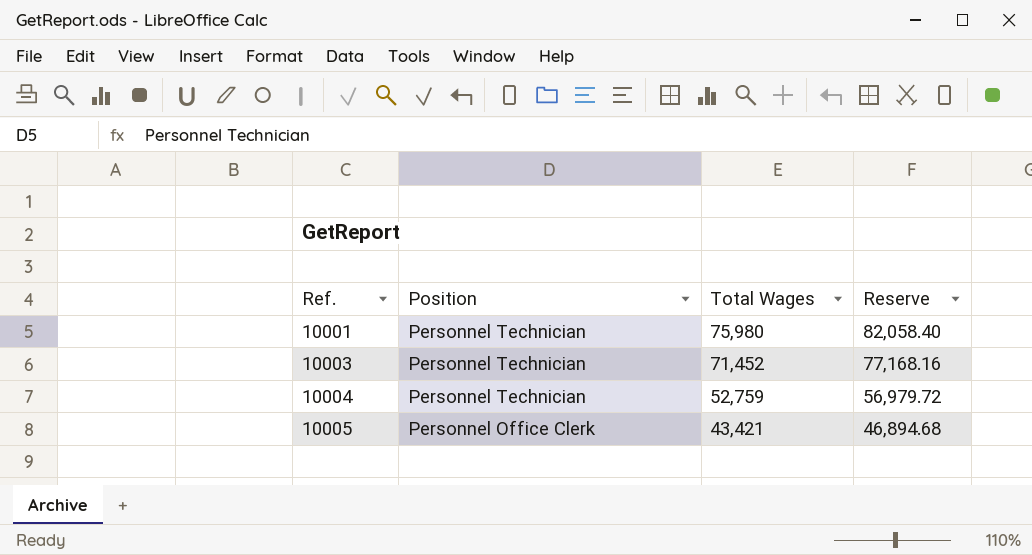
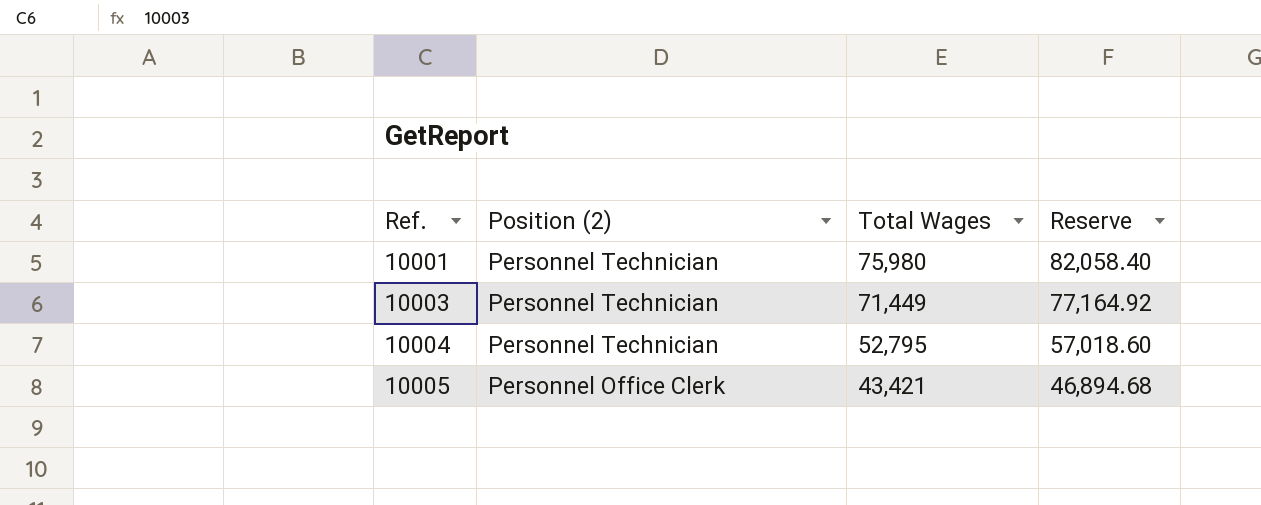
column name: Position -> Position (2)
10003 | Total Wages: 71,452 -> 71,449
10003 | Reserve: 77,168.16 -> 77,164.92
10004 | Total Wages: 52,759 -> 52,795
10004 | Reserve: 56,979.72 -> 57,018.60

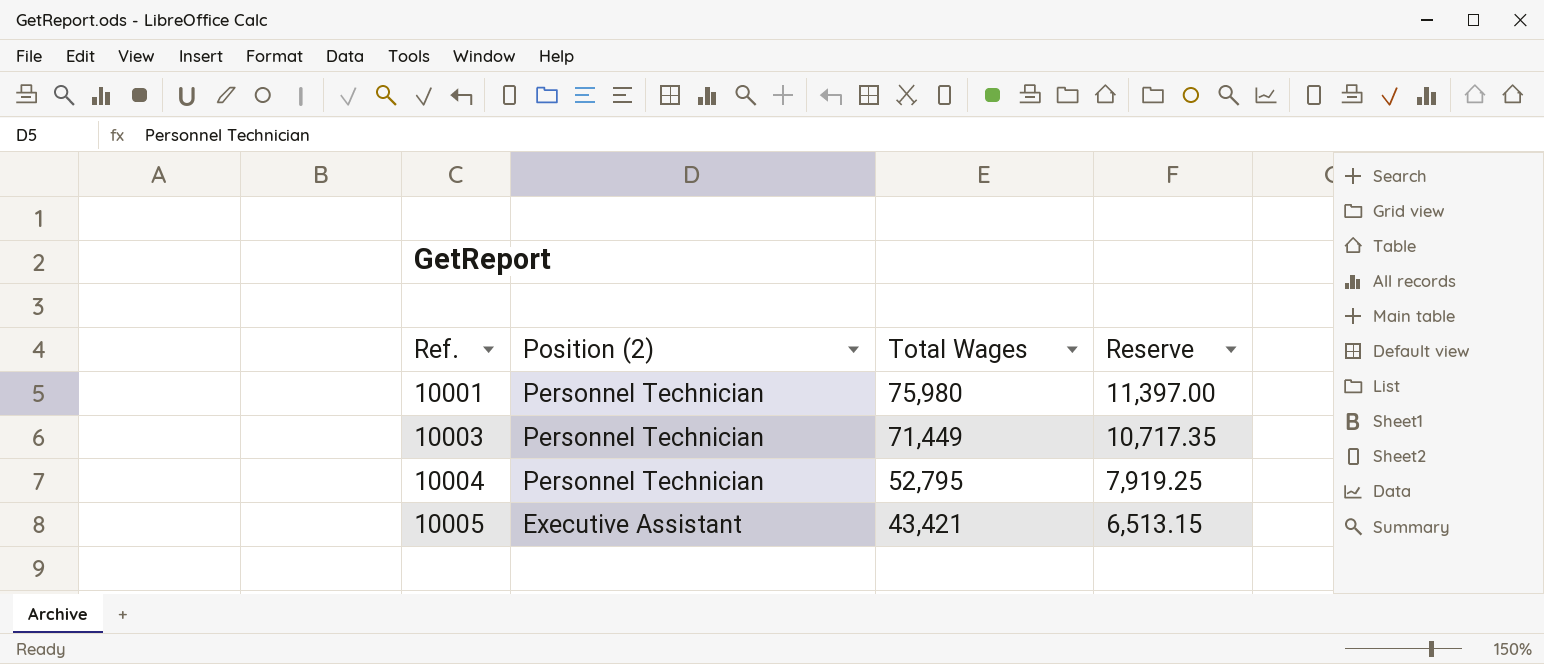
column Reserve | formula: [Total Wages] * 1.08 -> [Total Wages] * 0.15
10005 | Position (2): Personnel Office Clerk -> Executive Assistant

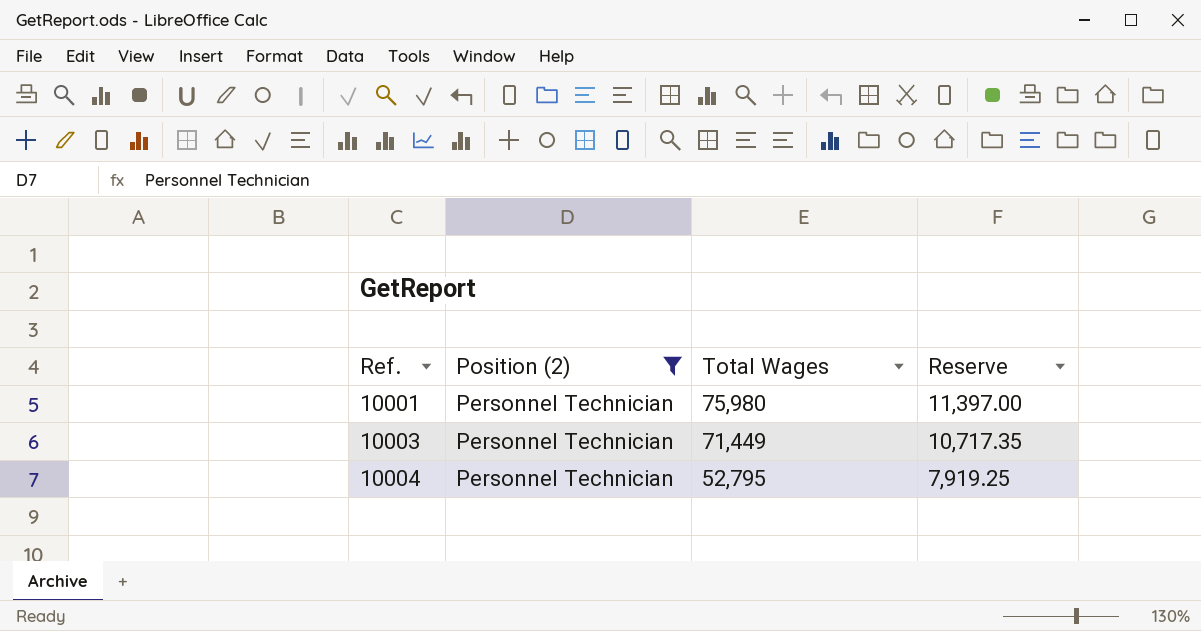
filter: none -> Position (2) = Personnel Technician

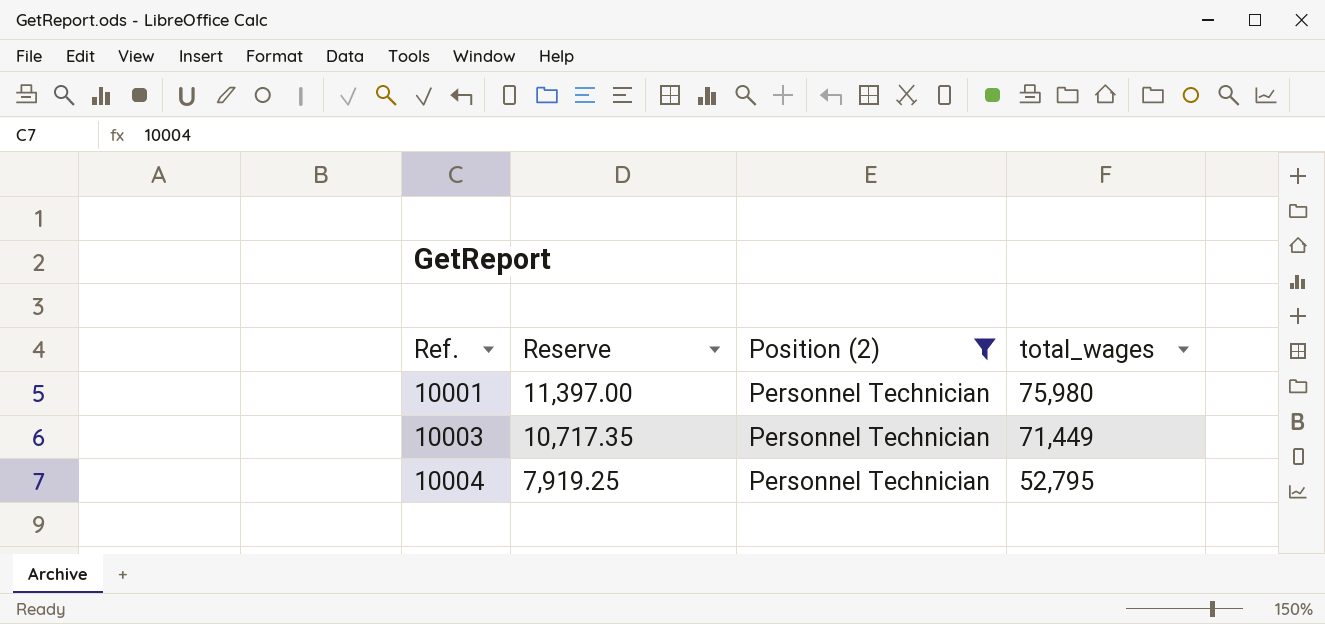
column Reserve | position: 4 -> 2
column name: Total Wages -> total_wages

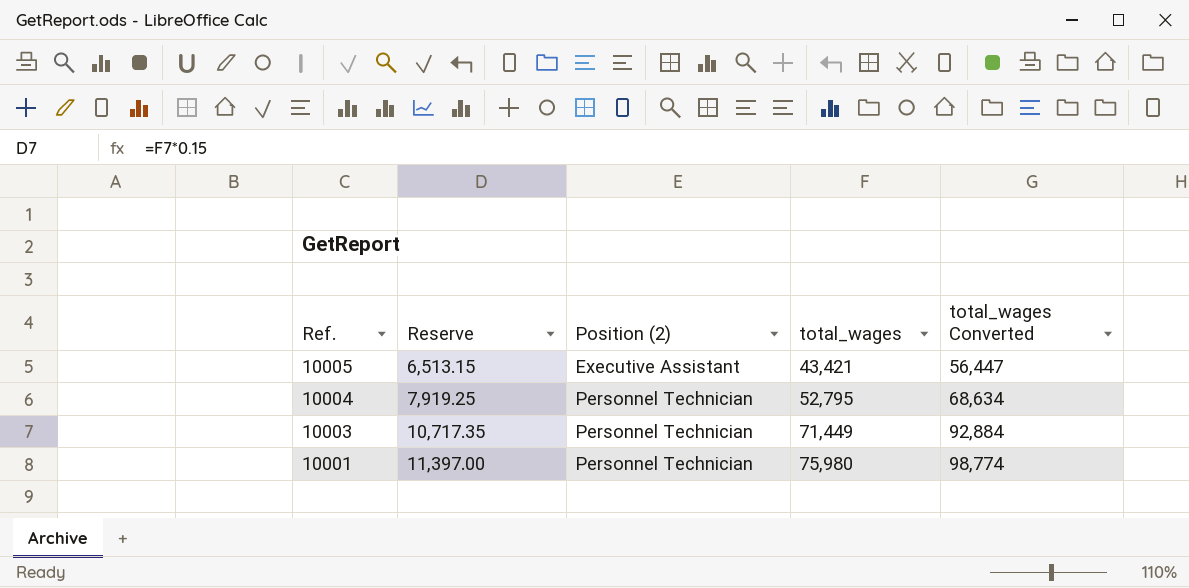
filter: Position (2) = Personnel Technician -> none
row order: Ref. ascending -> Ref. descending
column total_wages Converted | formula: none -> [total_wages] * 1.3

